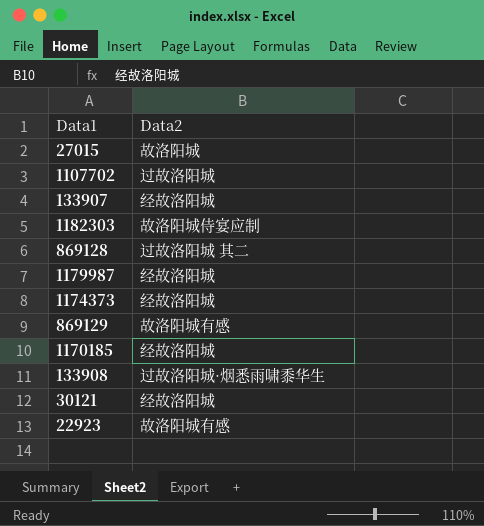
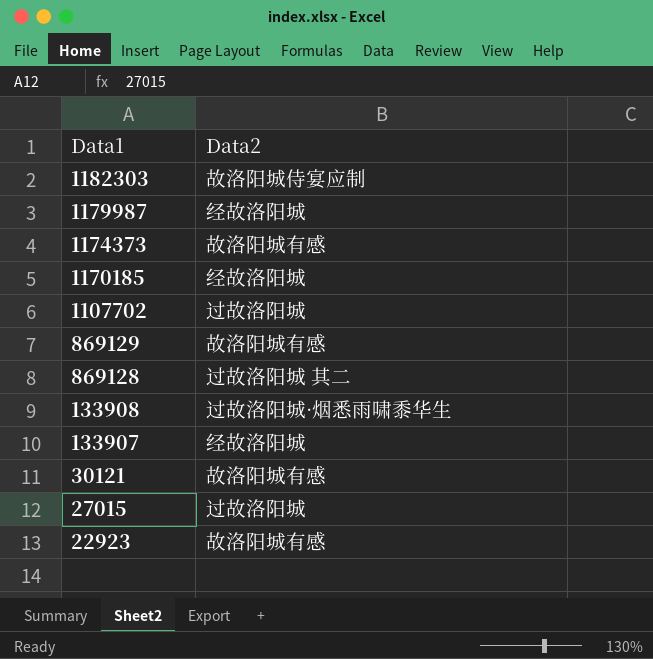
row order: none -> Data1 descending
1174373 | Data2: 经故洛阳城 -> 故洛阳城有感
30121 | Data2: 经故洛阳城 -> 故洛阳城有感
27015 | Data2: 故洛阳城 -> 过故洛阳城

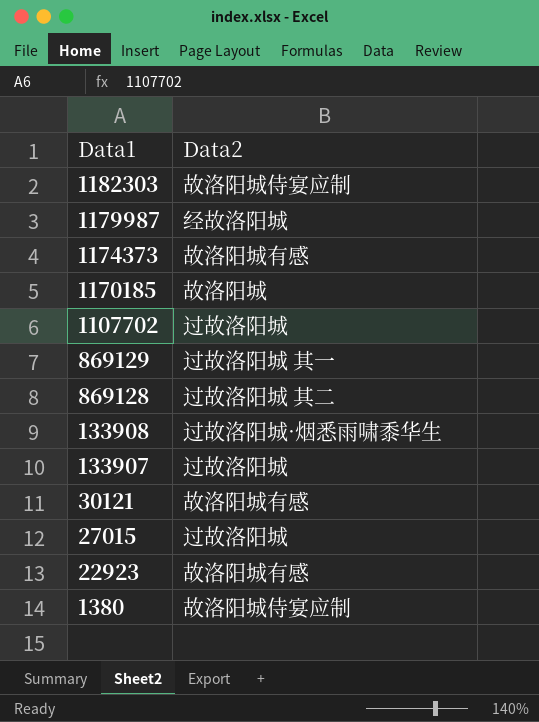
1170185 | Data2: 经故洛阳城 -> 故洛阳城
869129 | Data2: 故洛阳城有感 -> 过故洛阳城 其一
133907 | Data2: 经故洛阳城 -> 过故洛阳城
row 1380: none -> 故洛阳城侍宴应制

